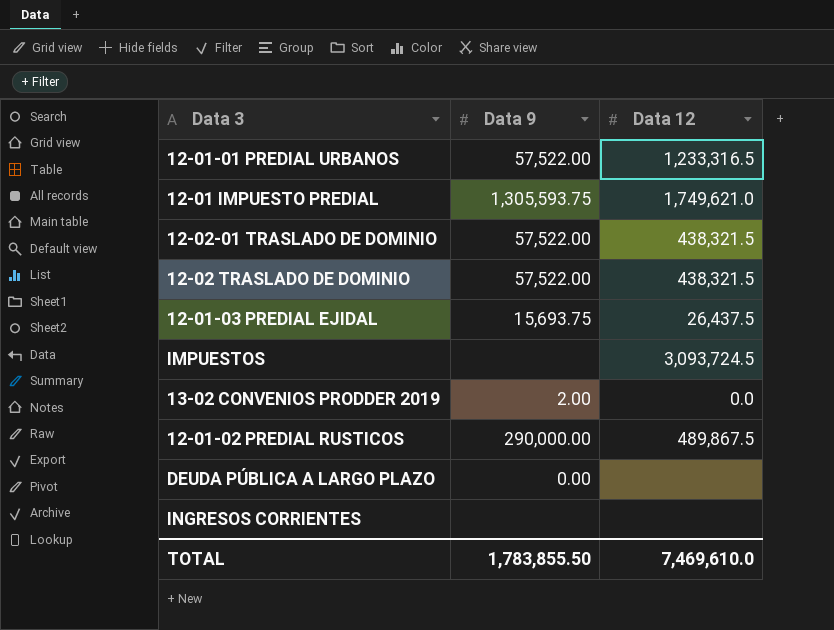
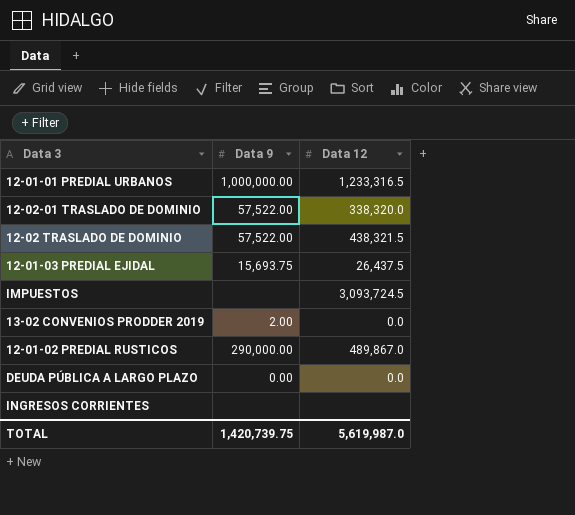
row 12-01 IMPUESTO PREDIAL: 1,305,593.75 | 1,749,621.0 -> none
12-01-01 PREDIAL URBANOS | Data 9: 57,522.00 -> 1,000,000.00
12-02-01 TRASLADO DE DOMINIO | Data 12: 438,321.5 -> 338,320.0
12-01-02 PREDIAL RUSTICOS | Data 12: 489,867.5 -> 489,867.0
DEUDA PÚBLICA A LARGO PLAZO | Data 12: none -> 0.0
TOTAL | Data 9: 1,783,855.50 -> 1,420,739.75
TOTAL | Data 12: 7,469,610.0 -> 5,619,987.0

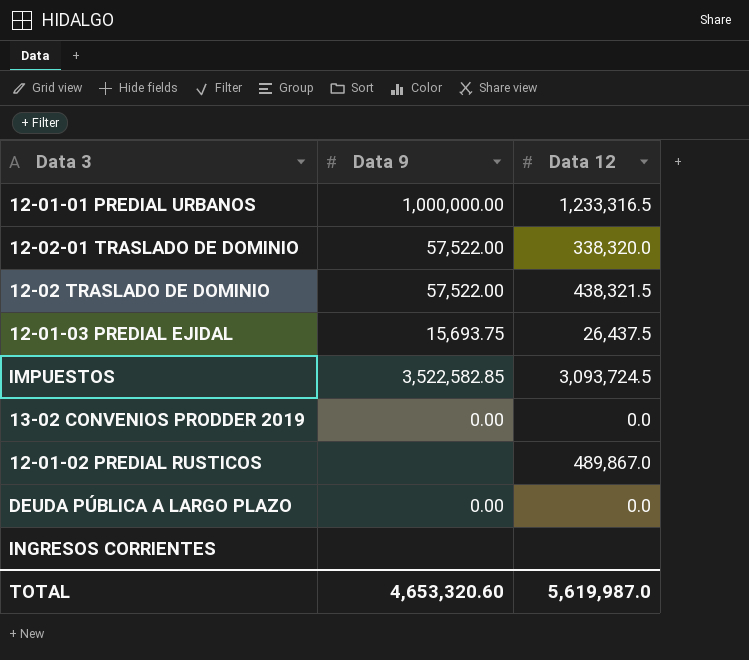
IMPUESTOS | Data 9: none -> 3,522,582.85
13-02 CONVENIOS PRODDER 2019 | Data 9: 2.00 -> 0.00
12-01-02 PREDIAL RUSTICOS | Data 9: 290,000.00 -> none
TOTAL | Data 9: 1,420,739.75 -> 4,653,320.60

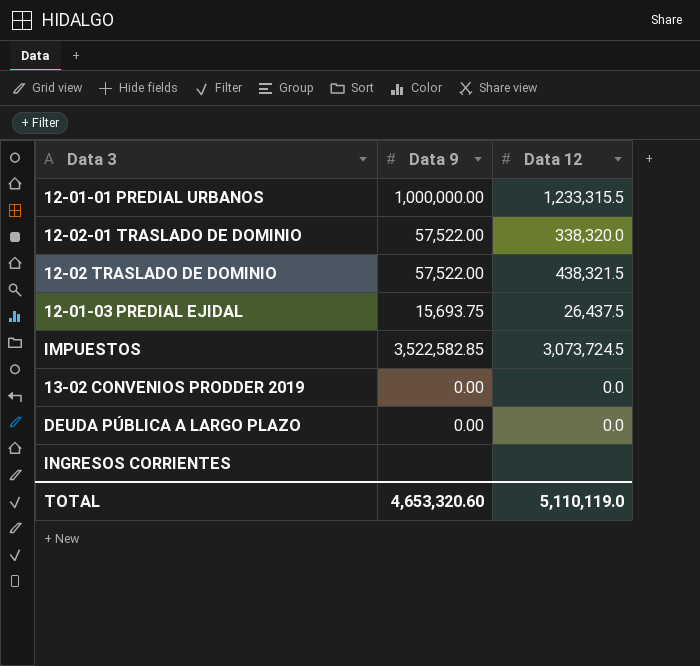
row 12-01-02 PREDIAL RUSTICOS: none | 489,867.0 -> none
12-01-01 PREDIAL URBANOS | Data 12: 1,233,316.5 -> 1,233,315.5
IMPUESTOS | Data 12: 3,093,724.5 -> 3,073,724.5
TOTAL | Data 12: 5,619,987.0 -> 5,110,119.0

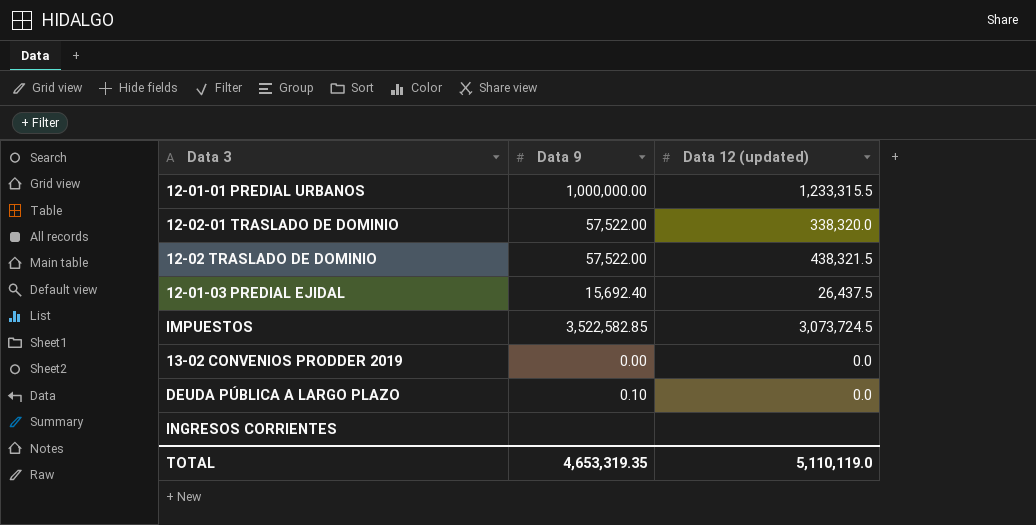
column name: Data 12 -> Data 12 (updated)
12-01-03 PREDIAL EJIDAL | Data 9: 15,693.75 -> 15,692.40
DEUDA PÚBLICA A LARGO PLAZO | Data 9: 0.00 -> 0.10
TOTAL | Data 9: 4,653,320.60 -> 4,653,319.35

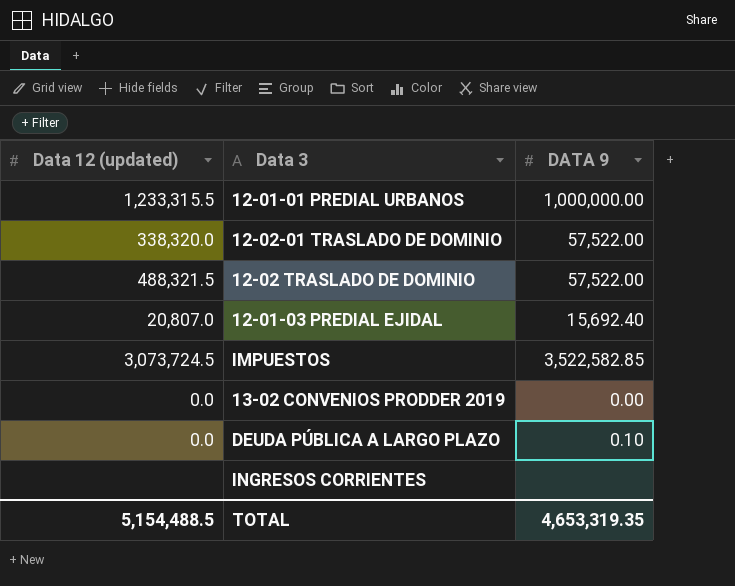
column Data 12 (updated) | position: 3 -> 1
column name: Data 9 -> DATA 9
12-02 TRASLADO DE DOMINIO | Data 12 (updated): 438,321.5 -> 488,321.5
12-01-03 PREDIAL EJIDAL | Data 12 (updated): 26,437.5 -> 20,807.0
TOTAL | Data 12 (updated): 5,110,119.0 -> 5,154,488.5

